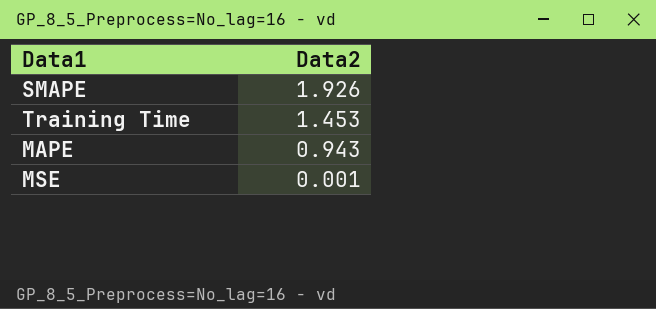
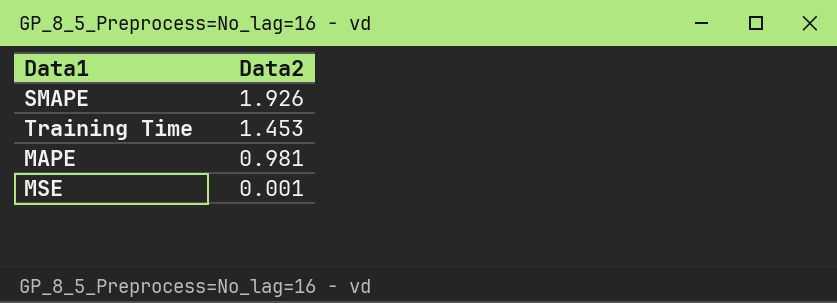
MAPE | Data2: 0.943 -> 0.981

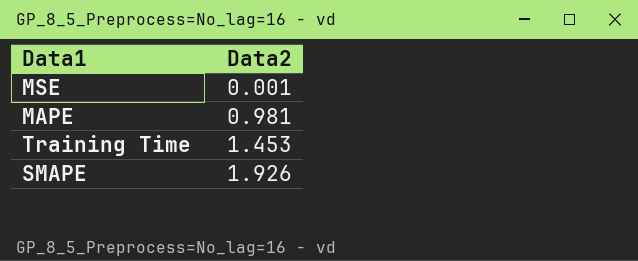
row order: Data2 descending -> Data2 ascending

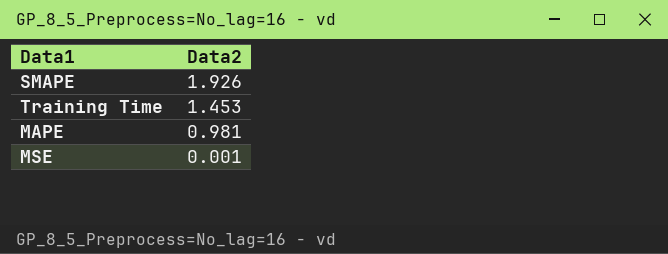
row order: Data2 ascending -> Data2 descending

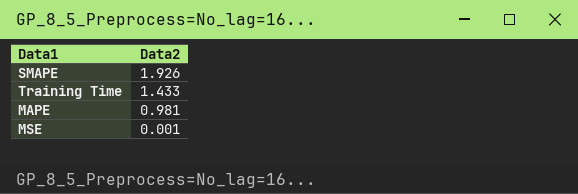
Training Time | Data2: 1.453 -> 1.433

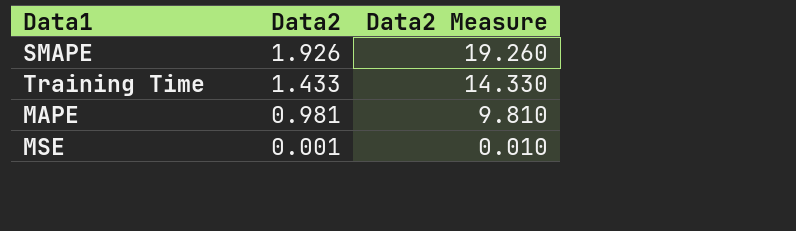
column Data2 Measure | formula: none -> [Data2] * 10

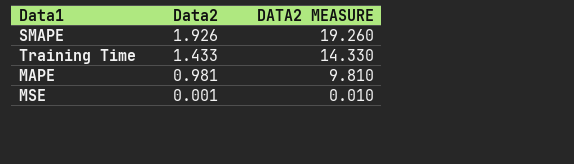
column name: Data2 Measure -> DATA2 MEASURE

